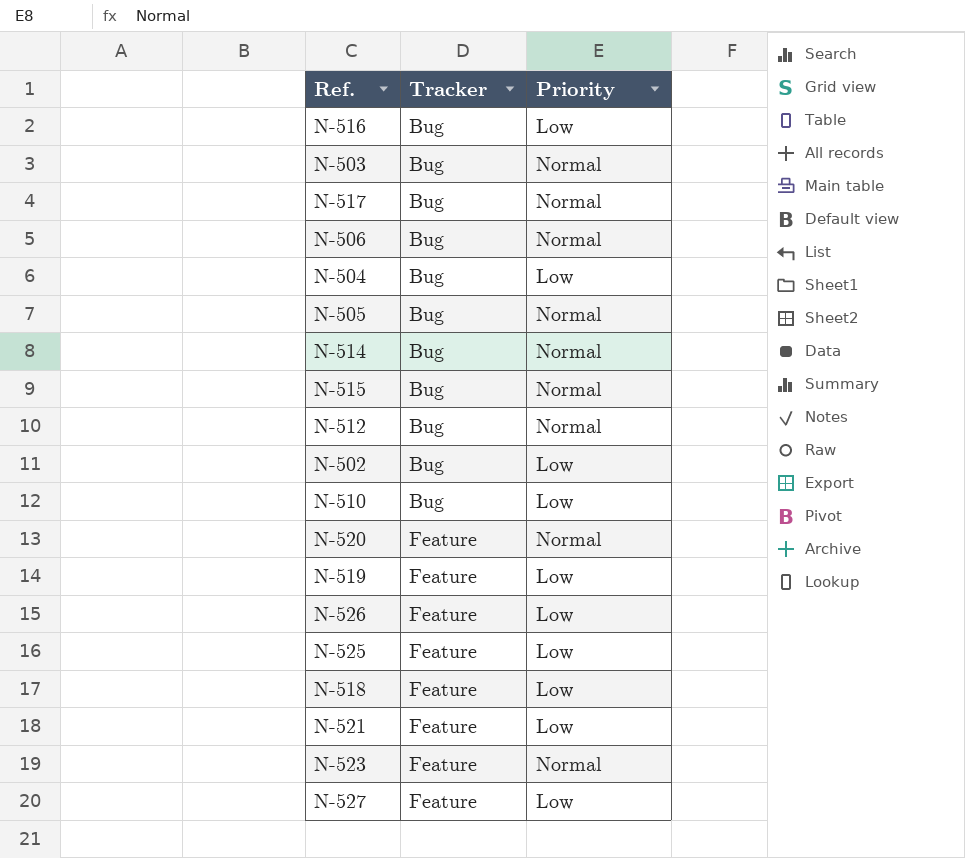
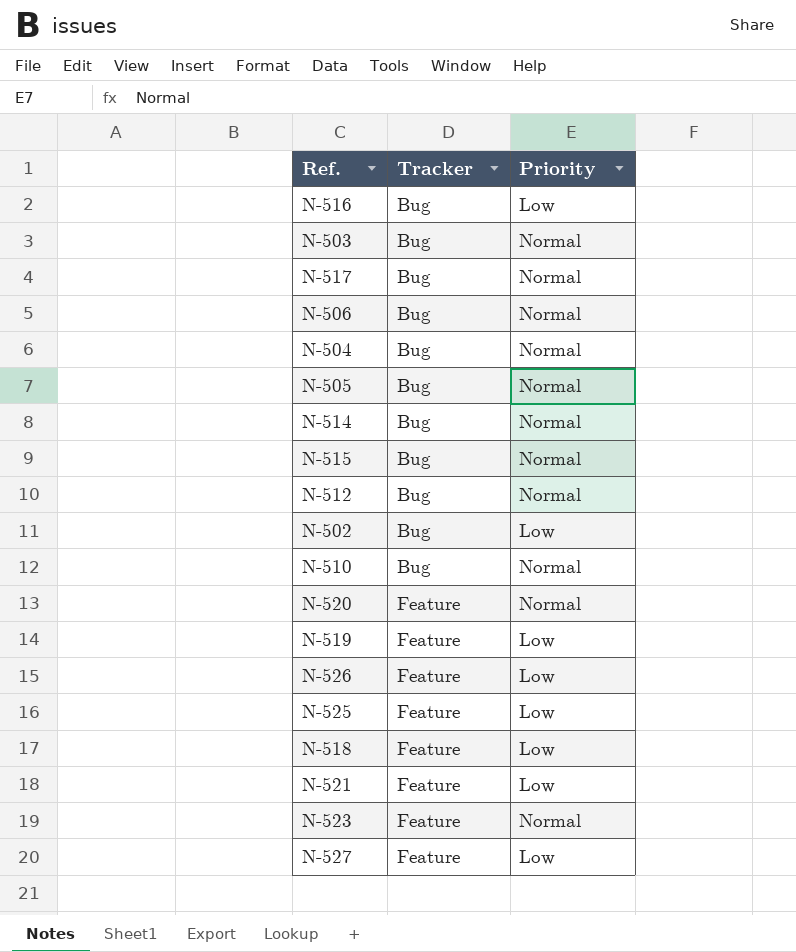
N-504 | Priority: Low -> Normal
N-510 | Priority: Low -> Normal

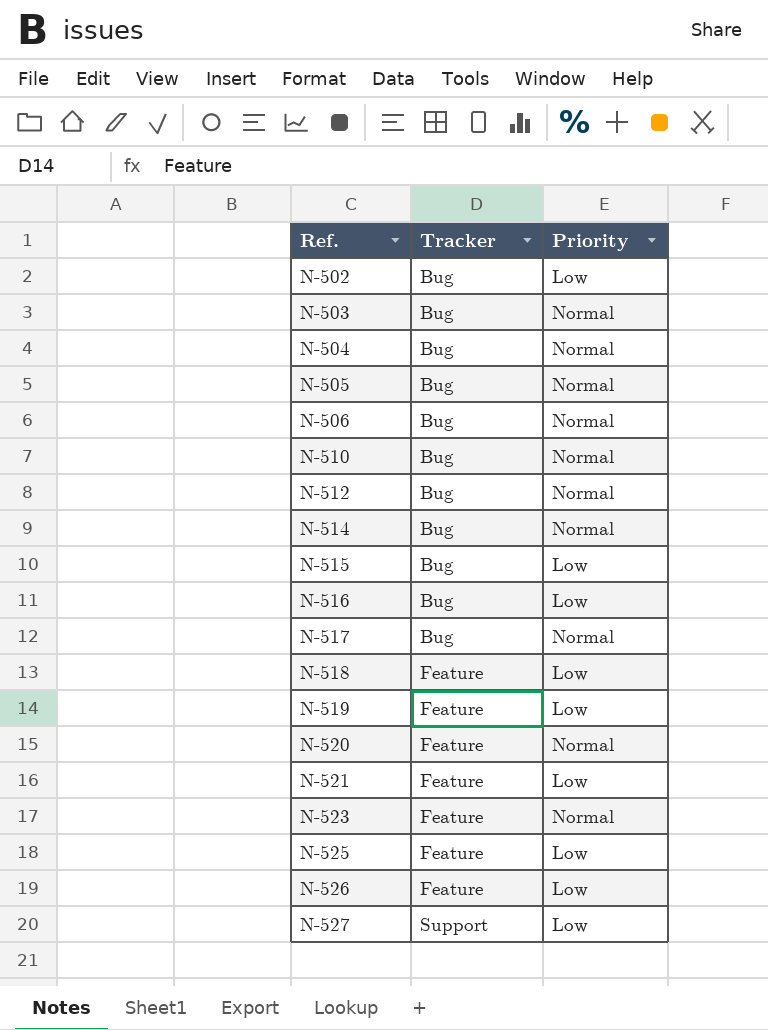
row order: Tracker ascending -> Ref. ascending
N-515 | Priority: Normal -> Low
N-527 | Tracker: Feature -> Support

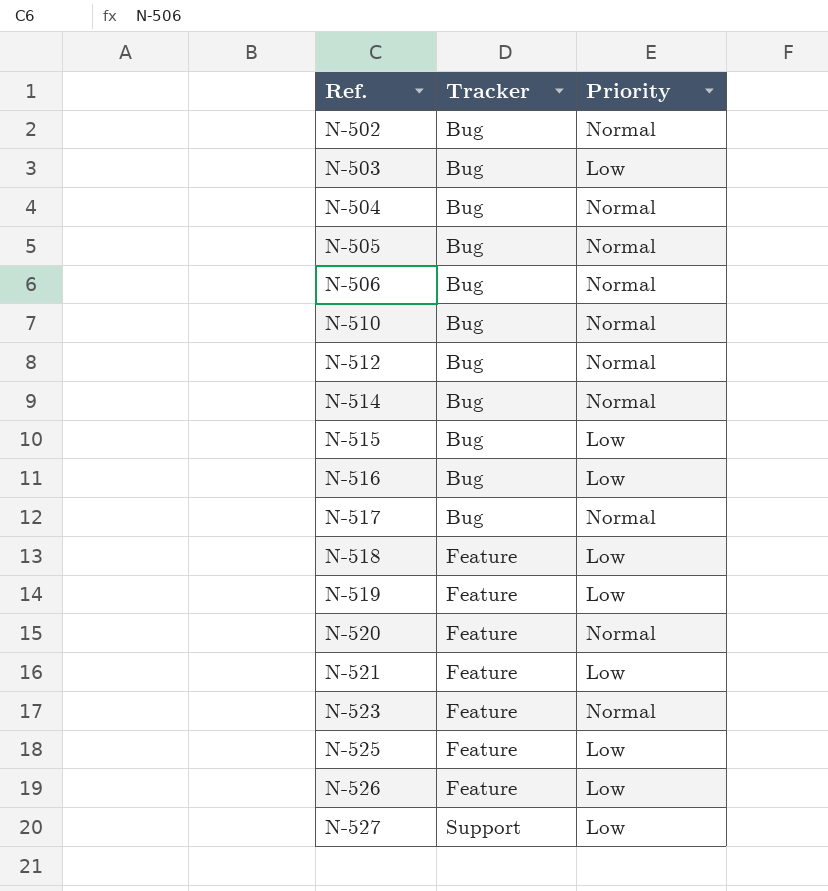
N-502 | Priority: Low -> Normal
N-503 | Priority: Normal -> Low

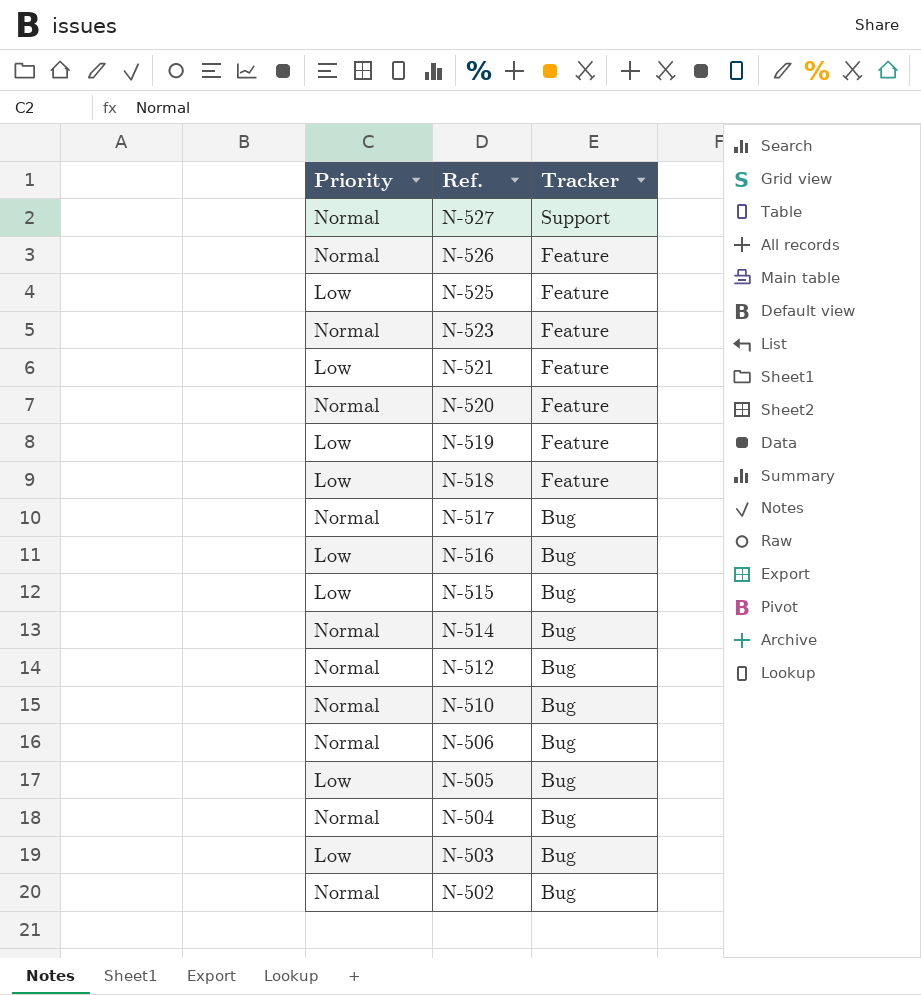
row order: Ref. ascending -> Ref. descending
column Priority | position: 3 -> 1
N-527 | Priority: Low -> Normal
N-526 | Priority: Low -> Normal
N-505 | Priority: Normal -> Low

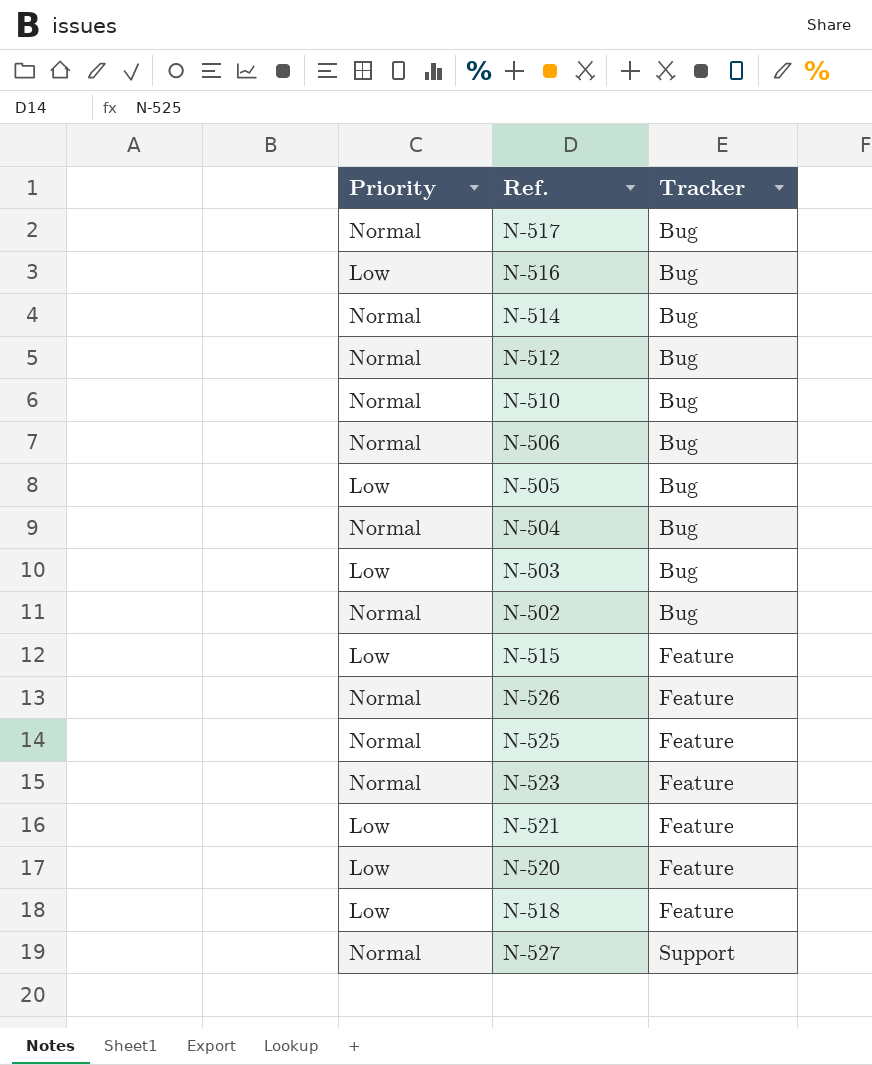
row order: Ref. descending -> Tracker ascending
row N-519: Low | Feature -> none
N-515 | Tracker: Bug -> Feature
N-525 | Priority: Low -> Normal
N-520 | Priority: Normal -> Low

